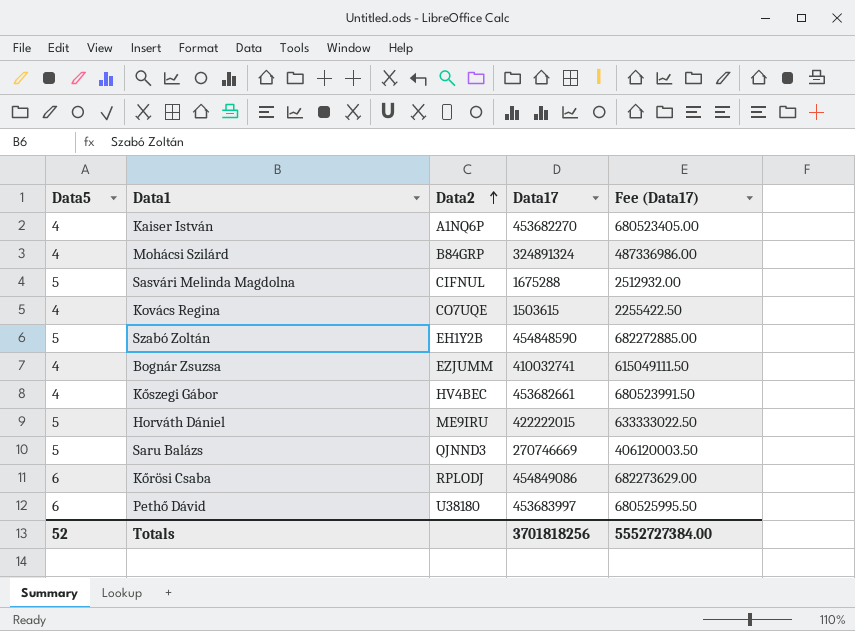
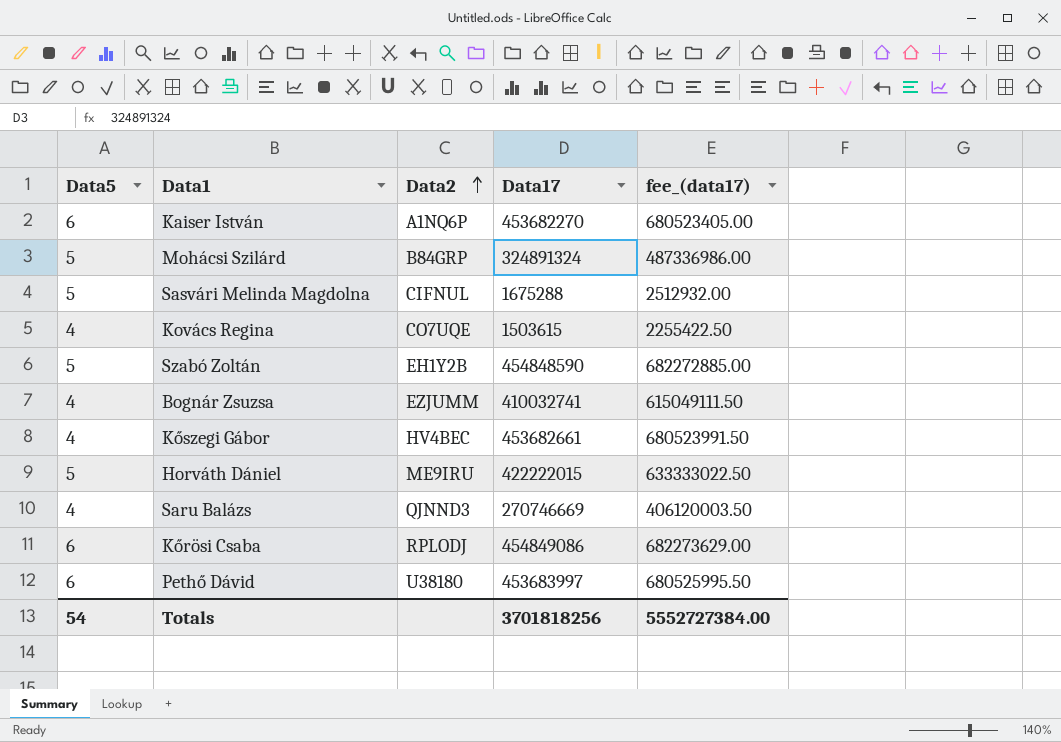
column name: Fee (Data17) -> fee_(data17)
Kaiser István | Data5: 4 -> 6
Mohácsi Szilárd | Data5: 4 -> 5
Saru Balázs | Data5: 5 -> 4
Totals | Data5: 52 -> 54

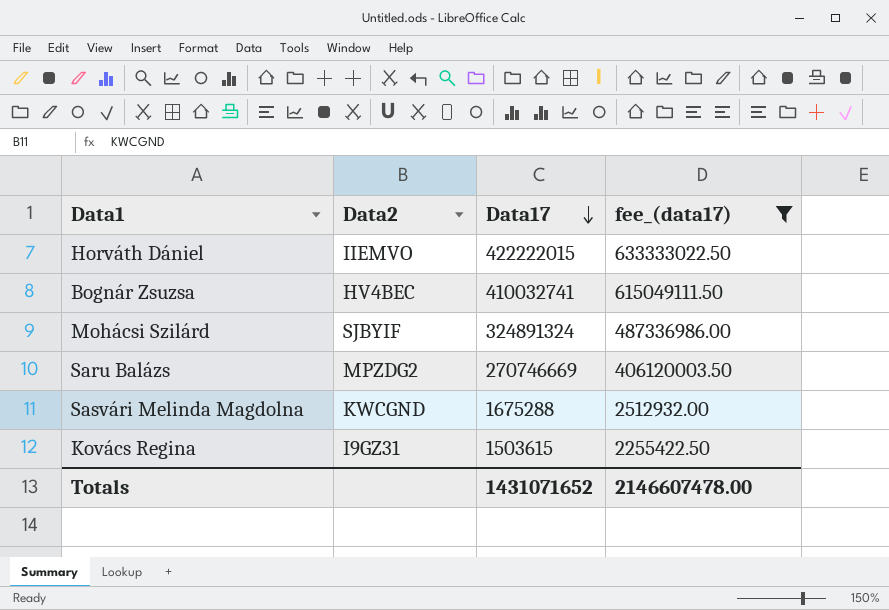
filter: none -> fee_(data17) <= 633333022.50
row order: Data2 ascending -> Data17 descending
column Data5 | position: 1 -> none
Horváth Dániel | Data2: ME9IRU -> IIEMVO
Bognár Zsuzsa | Data2: EZJUMM -> HV4BEC
Mohácsi Szilárd | Data2: B84GRP -> SJBYIF
Saru Balázs | Data2: QJNND3 -> MPZDG2
Sasvári Melinda Magdolna | Data2: CIFNUL -> KWCGND
Kovács Regina | Data2: CO7UQE -> I9GZ31
Totals | Data17: 3701818256 -> 1431071652
Totals | fee_(data17): 5552727384.00 -> 2146607478.00

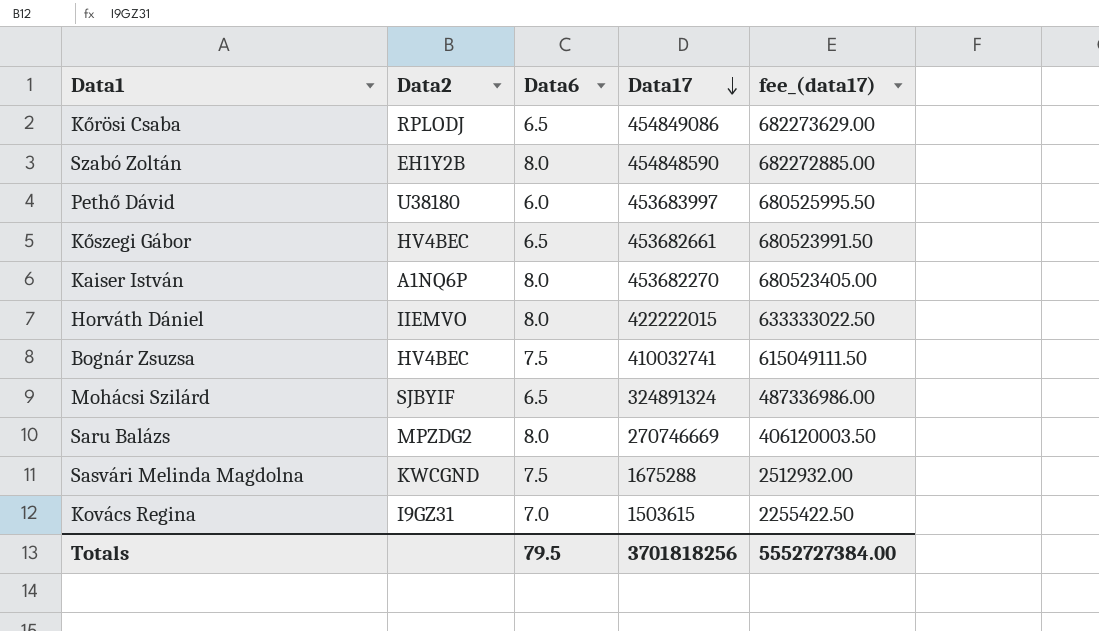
filter: fee_(data17) <= 633333022.50 -> none
column Data6 | position: none -> 3
Totals | Data17: 1431071652 -> 3701818256
Totals | fee_(data17): 2146607478.00 -> 5552727384.00

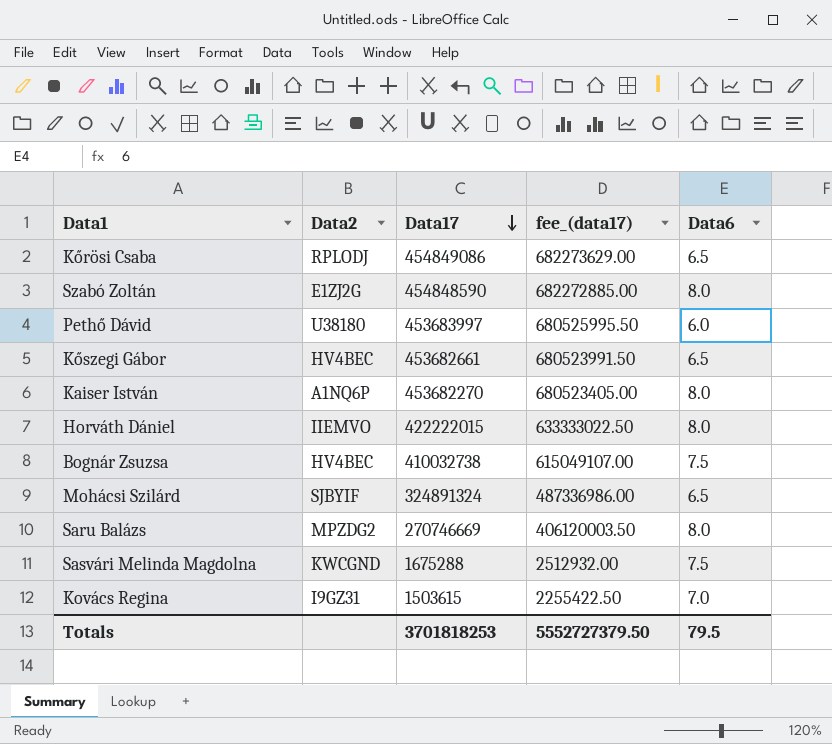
column Data6 | position: 3 -> 5
Szabó Zoltán | Data2: EH1Y2B -> E1ZJ2G
Bognár Zsuzsa | Data17: 410032741 -> 410032738
Bognár Zsuzsa | fee_(data17): 615049111.50 -> 615049107.00
Totals | Data17: 3701818256 -> 3701818253
Totals | fee_(data17): 5552727384.00 -> 5552727379.50

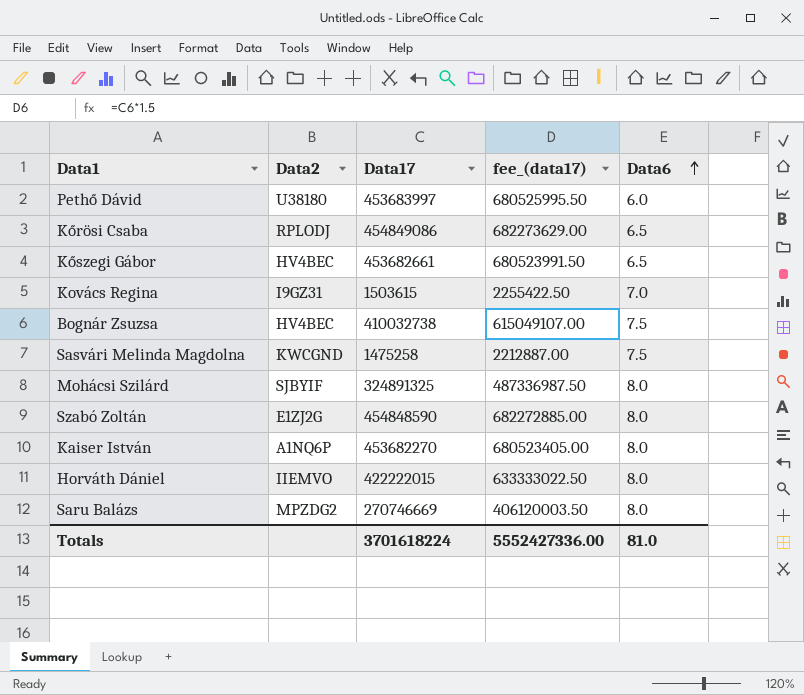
row order: Data17 descending -> Data6 ascending
Sasvári Melinda Magdolna | Data17: 1675288 -> 1475258
Sasvári Melinda Magdolna | fee_(data17): 2512932.00 -> 2212887.00
Mohácsi Szilárd | Data17: 324891324 -> 324891325
Mohácsi Szilárd | fee_(data17): 487336986.00 -> 487336987.50
Mohácsi Szilárd | Data6: 6.5 -> 8.0
Totals | Data17: 3701818253 -> 3701618224
Totals | fee_(data17): 5552727379.50 -> 5552427336.00
Totals | Data6: 79.5 -> 81.0

